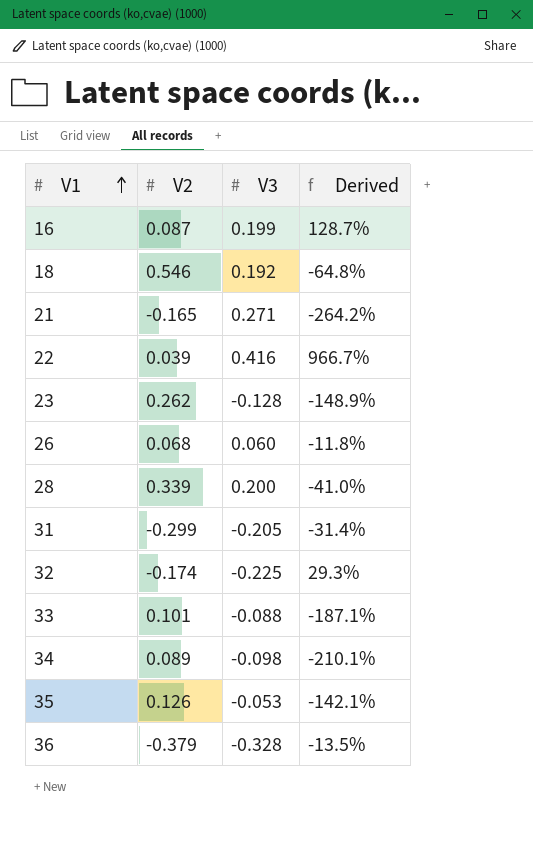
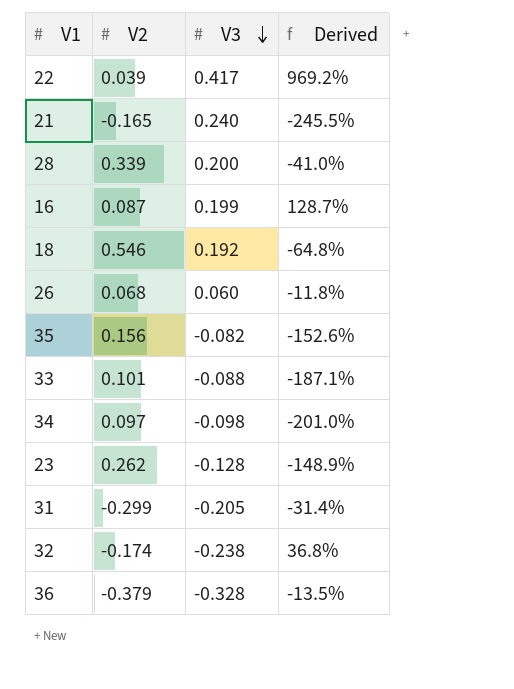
row order: V1 ascending -> V3 descending
22 | V3: 0.416 -> 0.417
22 | Derived: 966.7% -> 969.2%
21 | V3: 0.271 -> 0.240
21 | Derived: -264.2% -> -245.5%
35 | V2: 0.126 -> 0.156
35 | V3: -0.053 -> -0.082
35 | Derived: -142.1% -> -152.6%
34 | V2: 0.089 -> 0.097
34 | Derived: -210.1% -> -201.0%
32 | V3: -0.225 -> -0.238
32 | Derived: 29.3% -> 36.8%

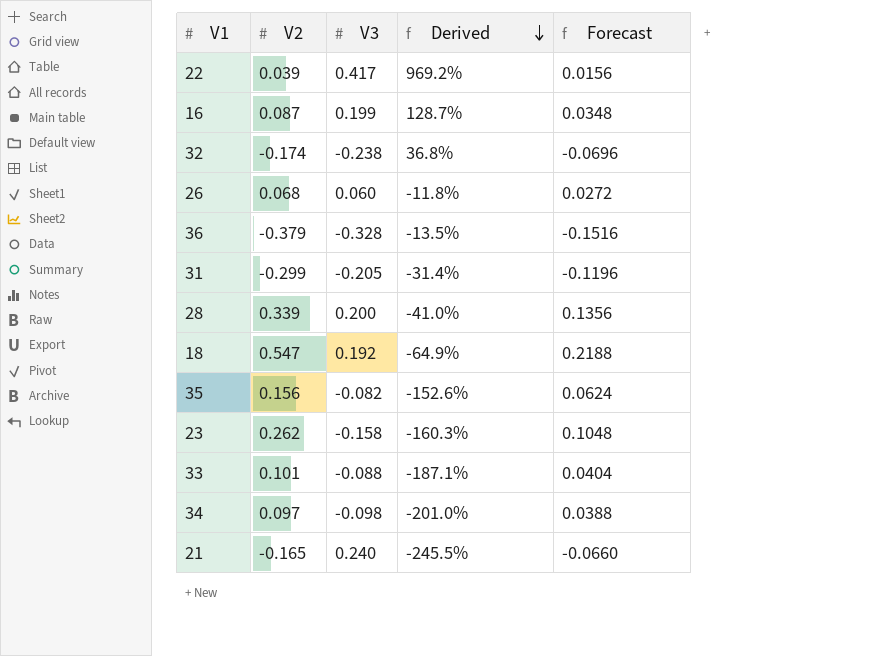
row order: V3 descending -> Derived descending
column Forecast | formula: none -> [V2] * 0.4
18 | V2: 0.546 -> 0.547
18 | Derived: -64.8% -> -64.9%
23 | V3: -0.128 -> -0.158
23 | Derived: -148.9% -> -160.3%

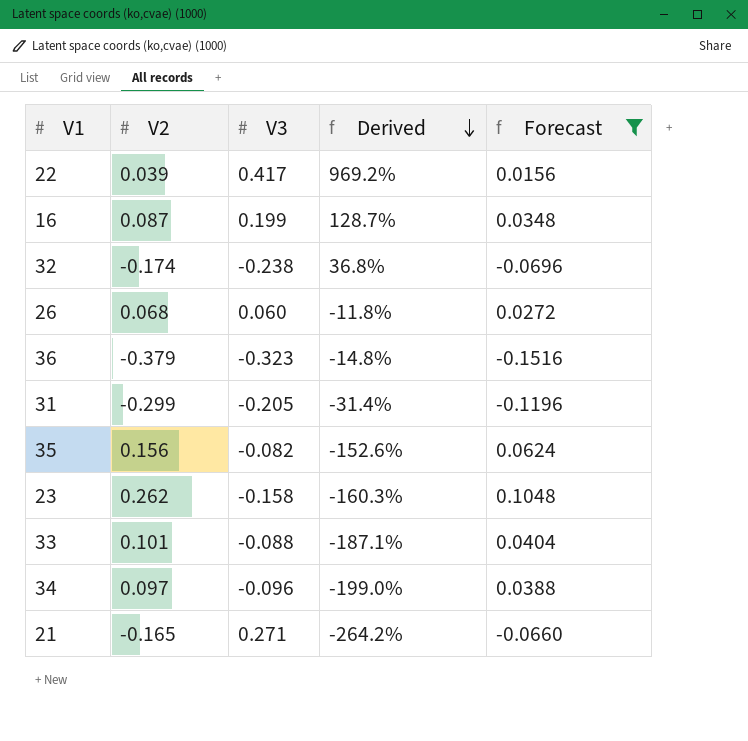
filter: none -> Forecast <= 0.1048
36 | V3: -0.328 -> -0.323
36 | Derived: -13.5% -> -14.8%
34 | V3: -0.098 -> -0.096
34 | Derived: -201.0% -> -199.0%
21 | V3: 0.240 -> 0.271
21 | Derived: -245.5% -> -264.2%

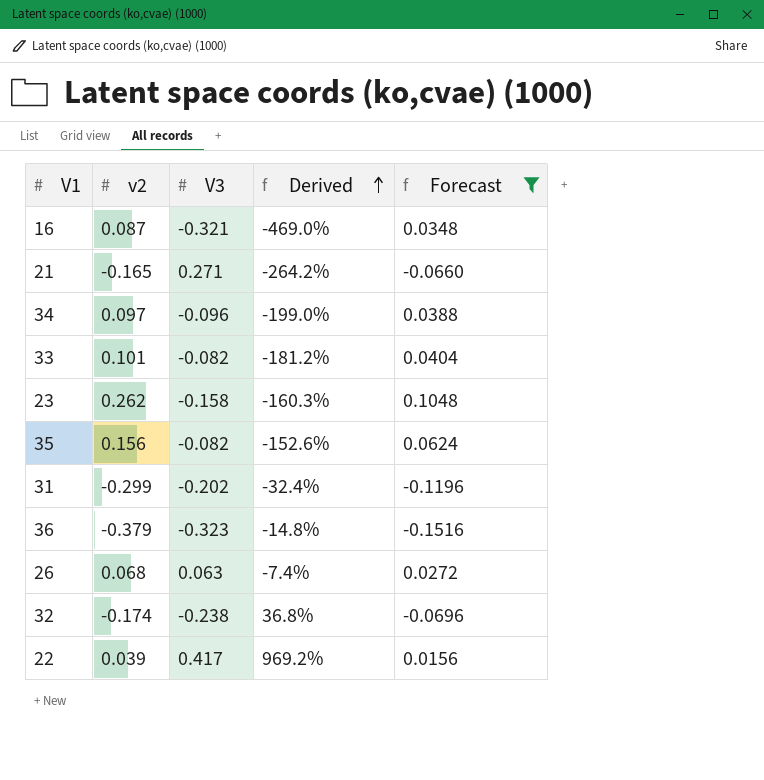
row order: Derived descending -> Derived ascending
column name: V2 -> v2
16 | V3: 0.199 -> -0.321
16 | Derived: 128.7% -> -469.0%
33 | V3: -0.088 -> -0.082
33 | Derived: -187.1% -> -181.2%
31 | V3: -0.205 -> -0.202
31 | Derived: -31.4% -> -32.4%
26 | V3: 0.060 -> 0.063
26 | Derived: -11.8% -> -7.4%

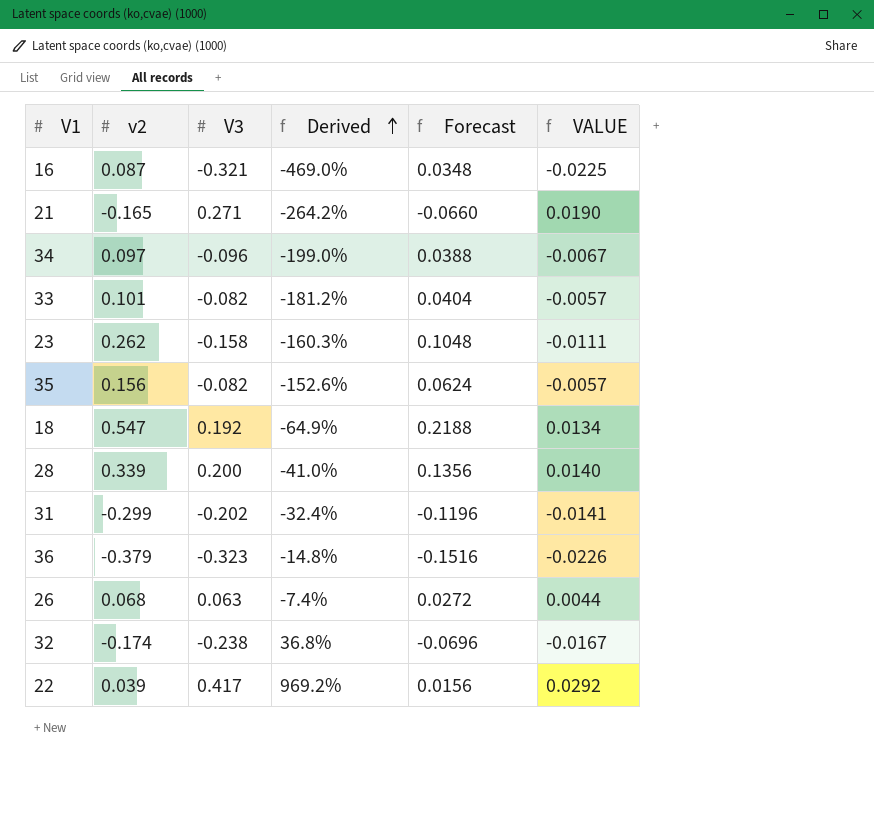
filter: Forecast <= 0.1048 -> none
column VALUE | formula: none -> [V3] * 0.07

